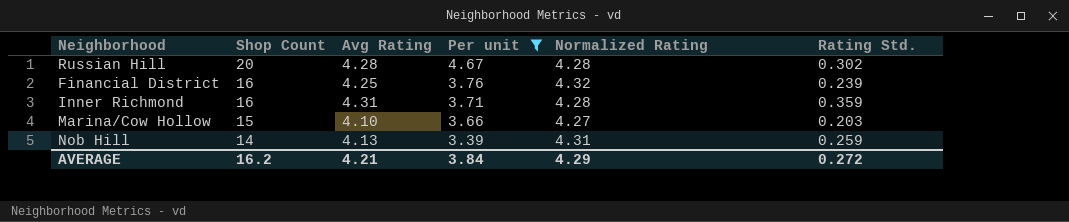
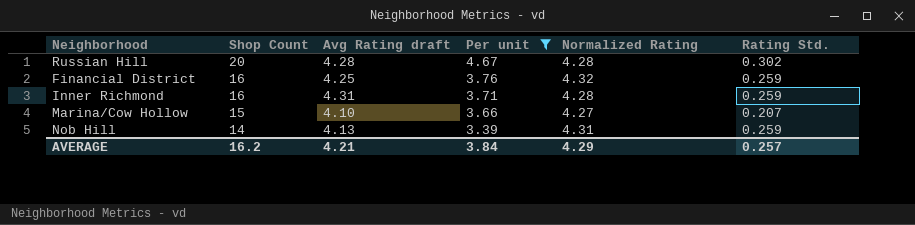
column name: Avg Rating -> Avg Rating draft
Financial District | Rating Std.: 0.239 -> 0.259
Inner Richmond | Rating Std.: 0.359 -> 0.259
Marina/Cow Hollow | Rating Std.: 0.203 -> 0.207
AVERAGE | Rating Std.: 0.272 -> 0.257

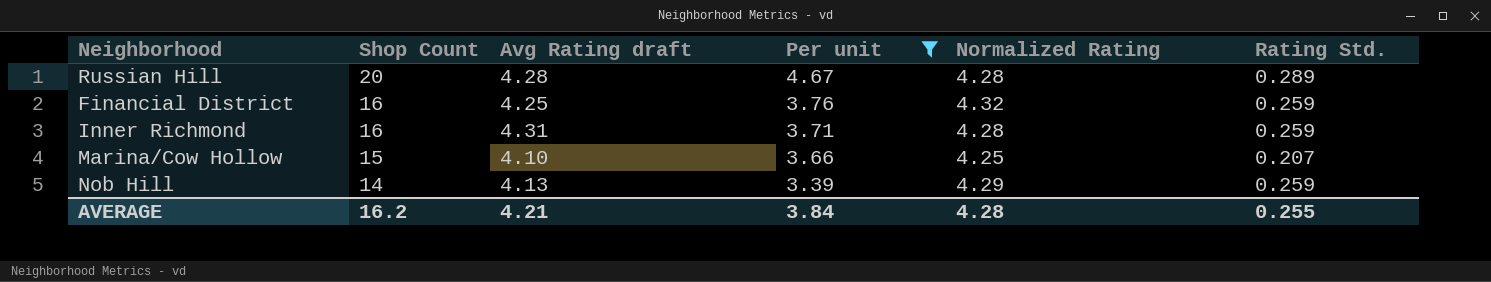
Russian Hill | Rating Std.: 0.302 -> 0.289
Marina/Cow Hollow | Normalized Rating: 4.27 -> 4.25
Nob Hill | Normalized Rating: 4.31 -> 4.29
AVERAGE | Normalized Rating: 4.29 -> 4.28
AVERAGE | Rating Std.: 0.257 -> 0.255

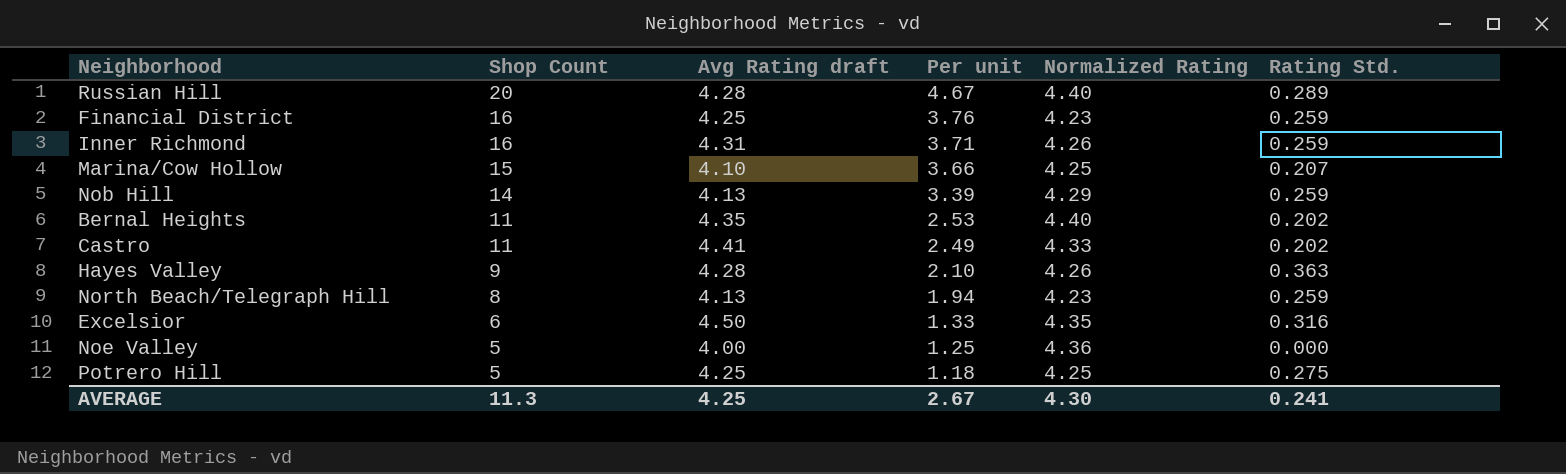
filter: Per unit >= 3.39 -> none
Russian Hill | Normalized Rating: 4.28 -> 4.40
Financial District | Normalized Rating: 4.32 -> 4.23
Inner Richmond | Normalized Rating: 4.28 -> 4.26
AVERAGE | Shop Count: 16.2 -> 11.3
AVERAGE | Avg Rating draft: 4.21 -> 4.25
AVERAGE | Per unit: 3.84 -> 2.67
AVERAGE | Normalized Rating: 4.28 -> 4.30
AVERAGE | Rating Std.: 0.255 -> 0.241

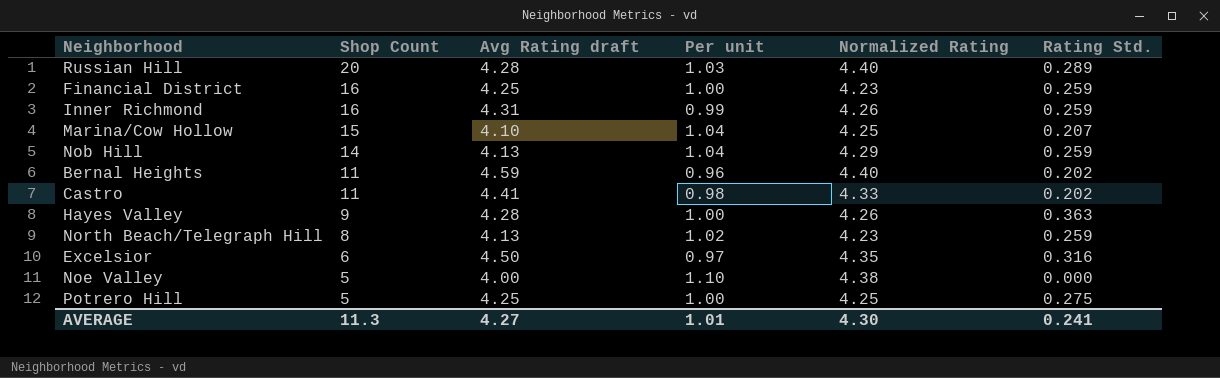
column Per unit | formula: [Shop Count] / [Avg Rating draft] -> [Normalized Rating] / [Avg Rating draft]
Bernal Heights | Avg Rating draft: 4.35 -> 4.59
Noe Valley | Normalized Rating: 4.36 -> 4.38
AVERAGE | Avg Rating draft: 4.25 -> 4.27
AVERAGE | Per unit: 2.67 -> 1.01

